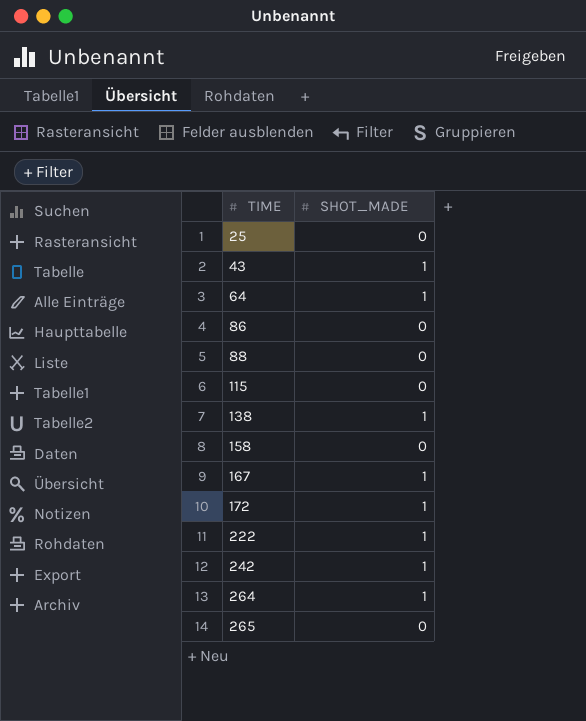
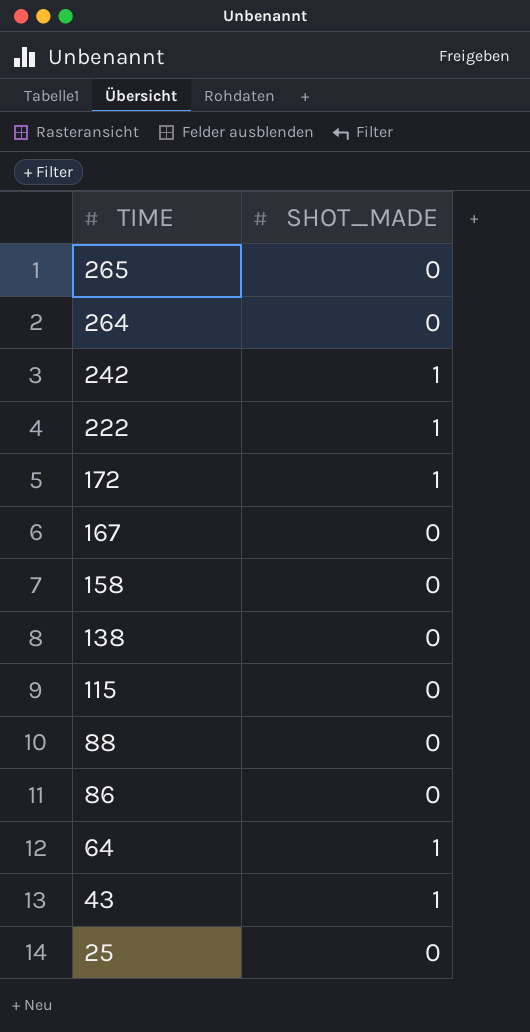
row order: TIME ascending -> TIME descending
264 | SHOT_MADE: 1 -> 0
167 | SHOT_MADE: 1 -> 0
138 | SHOT_MADE: 1 -> 0

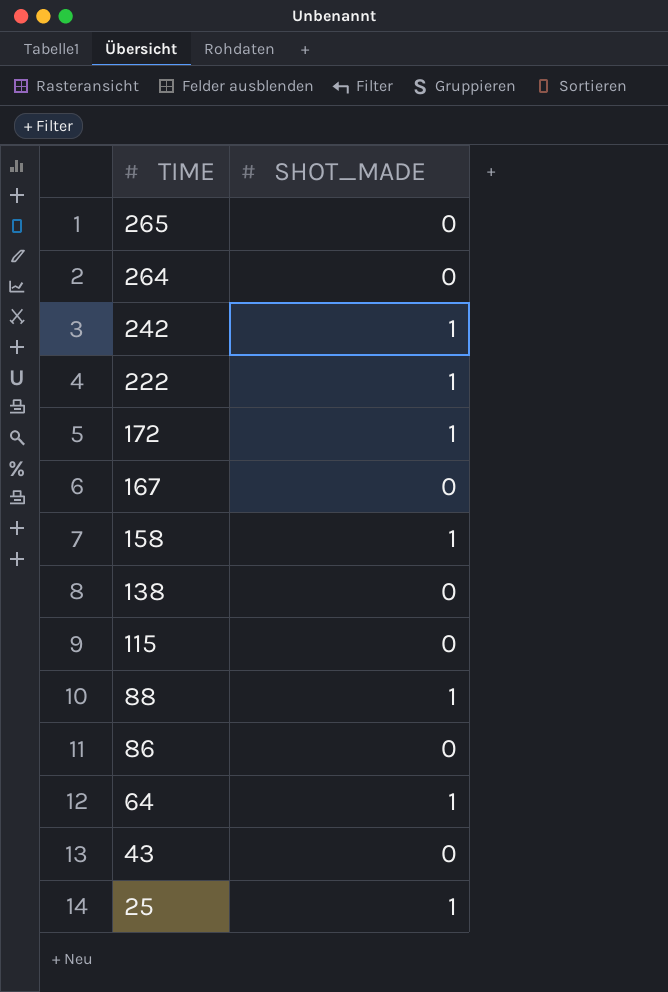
158 | SHOT_MADE: 0 -> 1
88 | SHOT_MADE: 0 -> 1
43 | SHOT_MADE: 1 -> 0
25 | SHOT_MADE: 0 -> 1

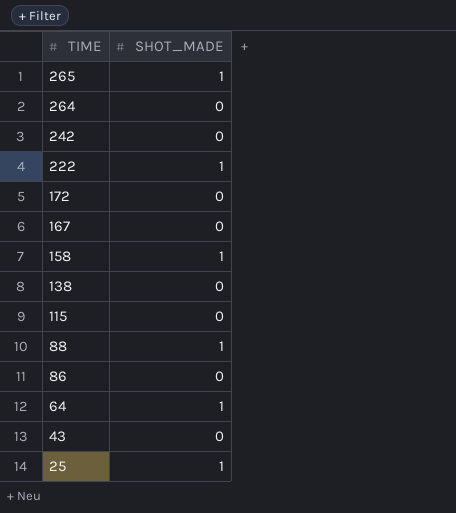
265 | SHOT_MADE: 0 -> 1
242 | SHOT_MADE: 1 -> 0
172 | SHOT_MADE: 1 -> 0

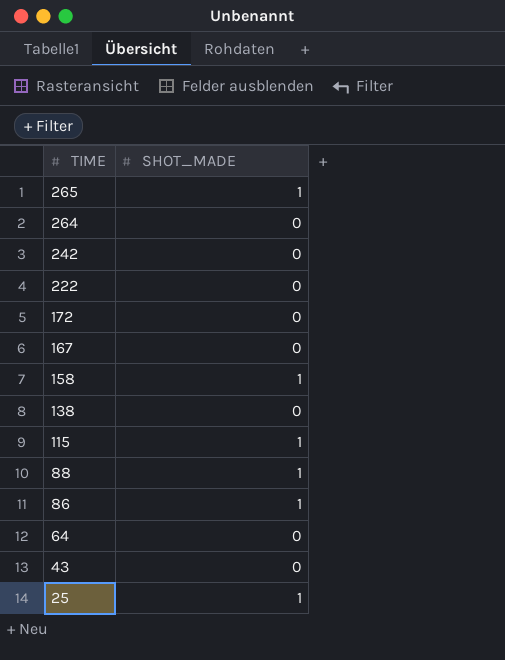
222 | SHOT_MADE: 1 -> 0
115 | SHOT_MADE: 0 -> 1
86 | SHOT_MADE: 0 -> 1
64 | SHOT_MADE: 1 -> 0

